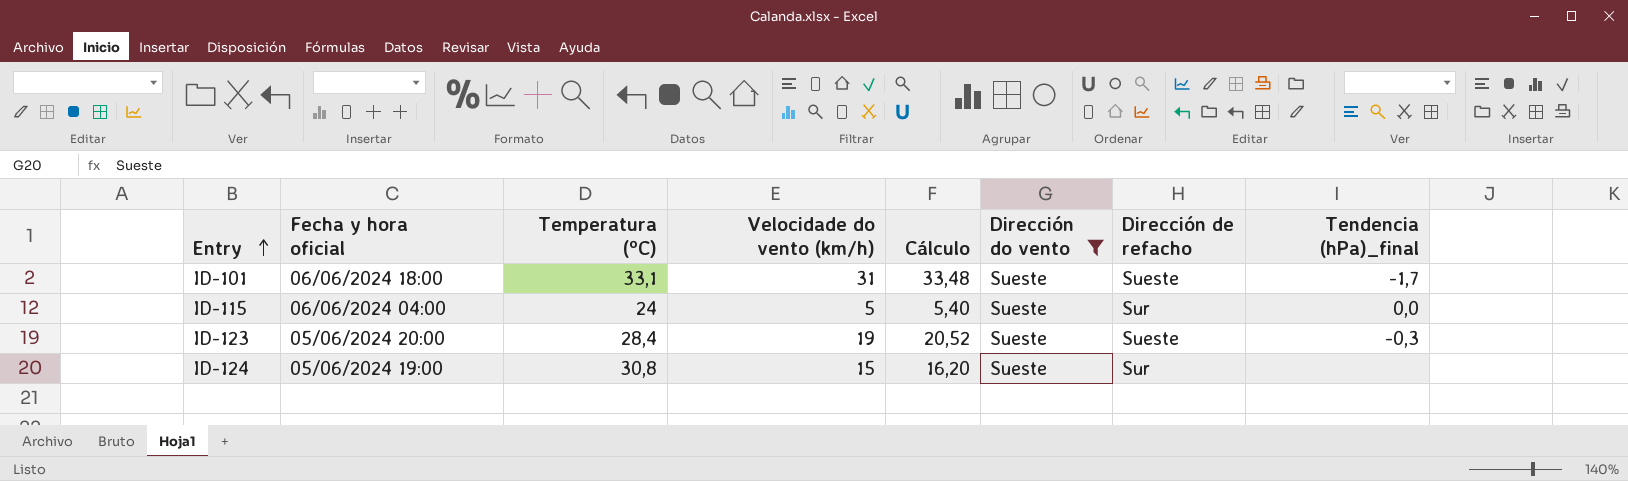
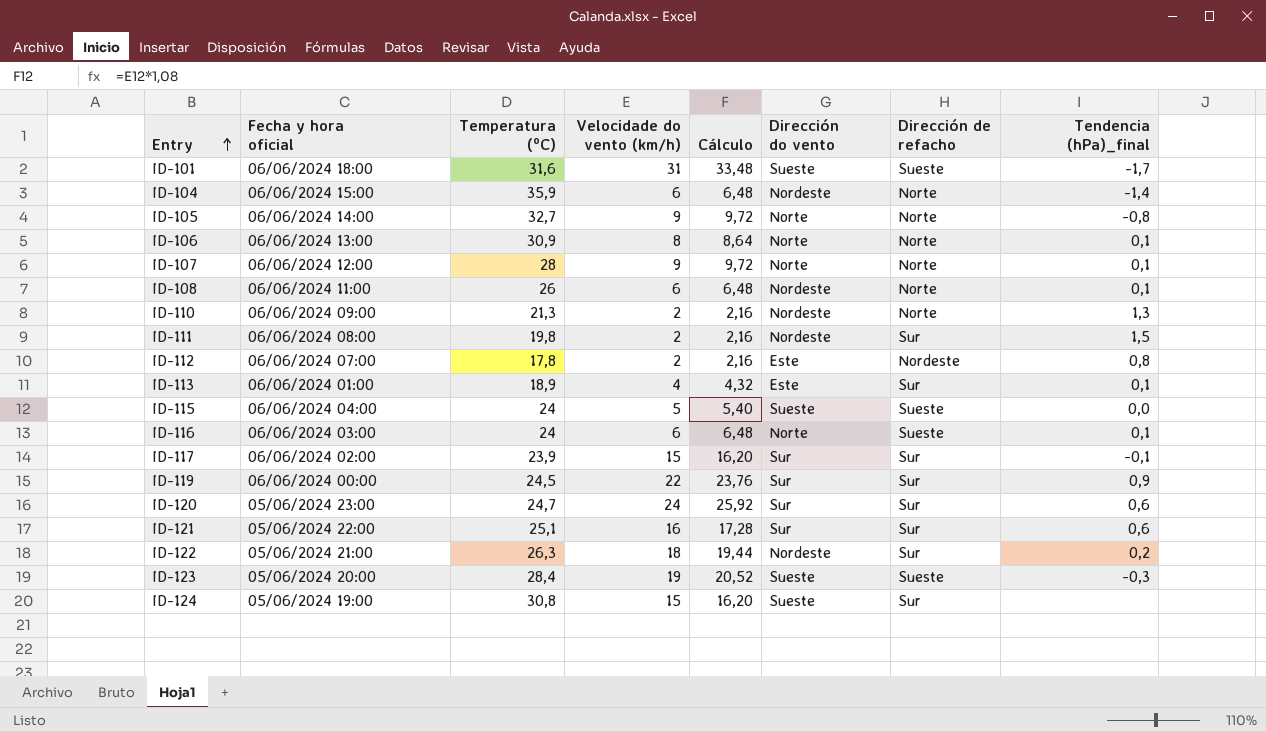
filter: Dirección do vento = Sueste -> none
ID-101 | Temperatura (ºC): 33,1 -> 31,6
ID-115 | Dirección de refacho: Sur -> Sueste

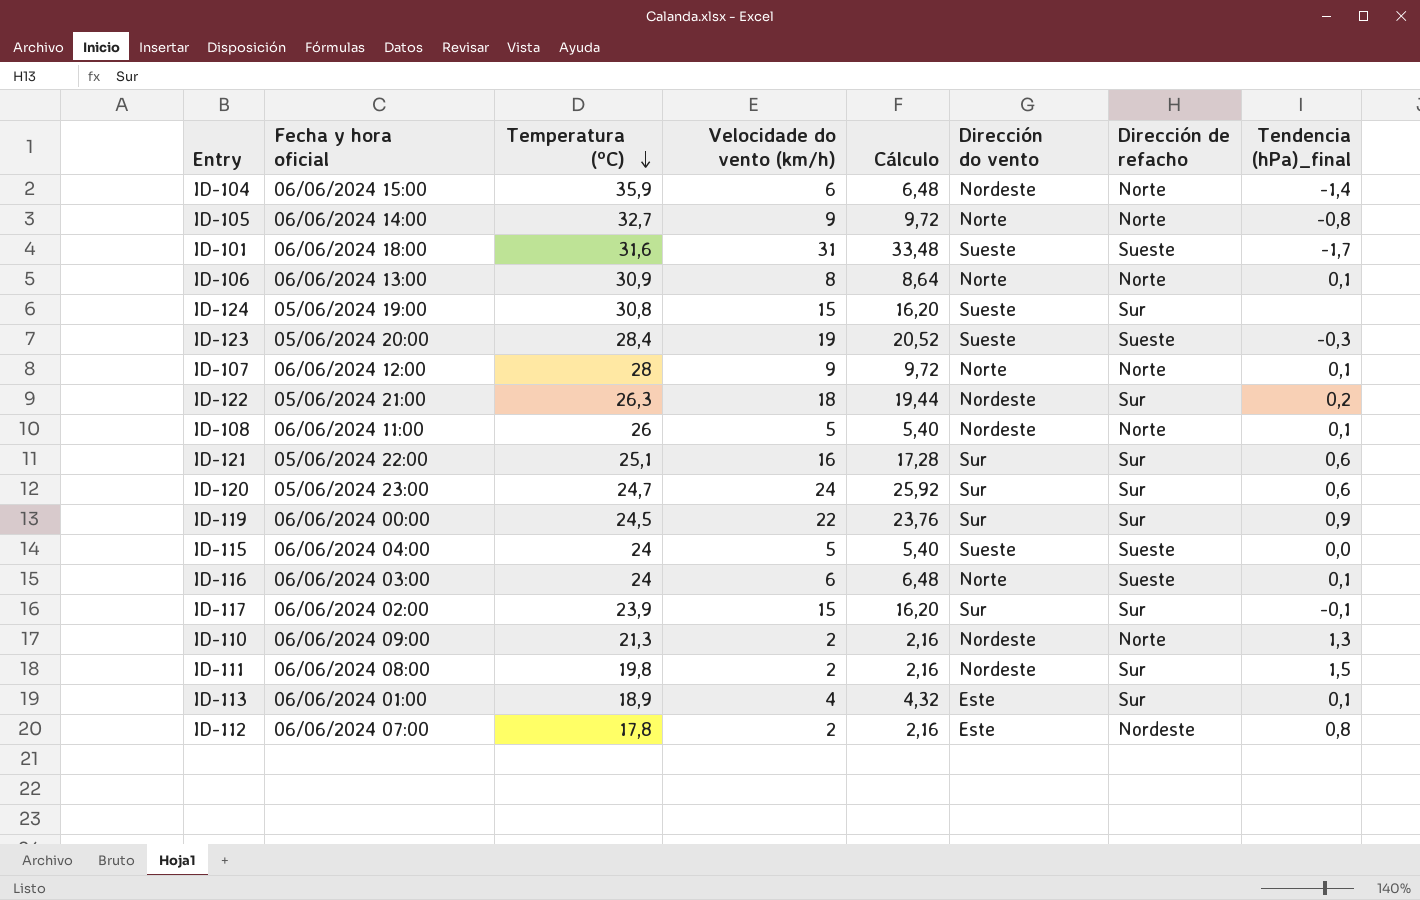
row order: Entry ascending -> Temperatura (ºC) descending
ID-108 | Velocidade do vento (km/h): 6 -> 5
ID-108 | Cálculo: 6,48 -> 5,40

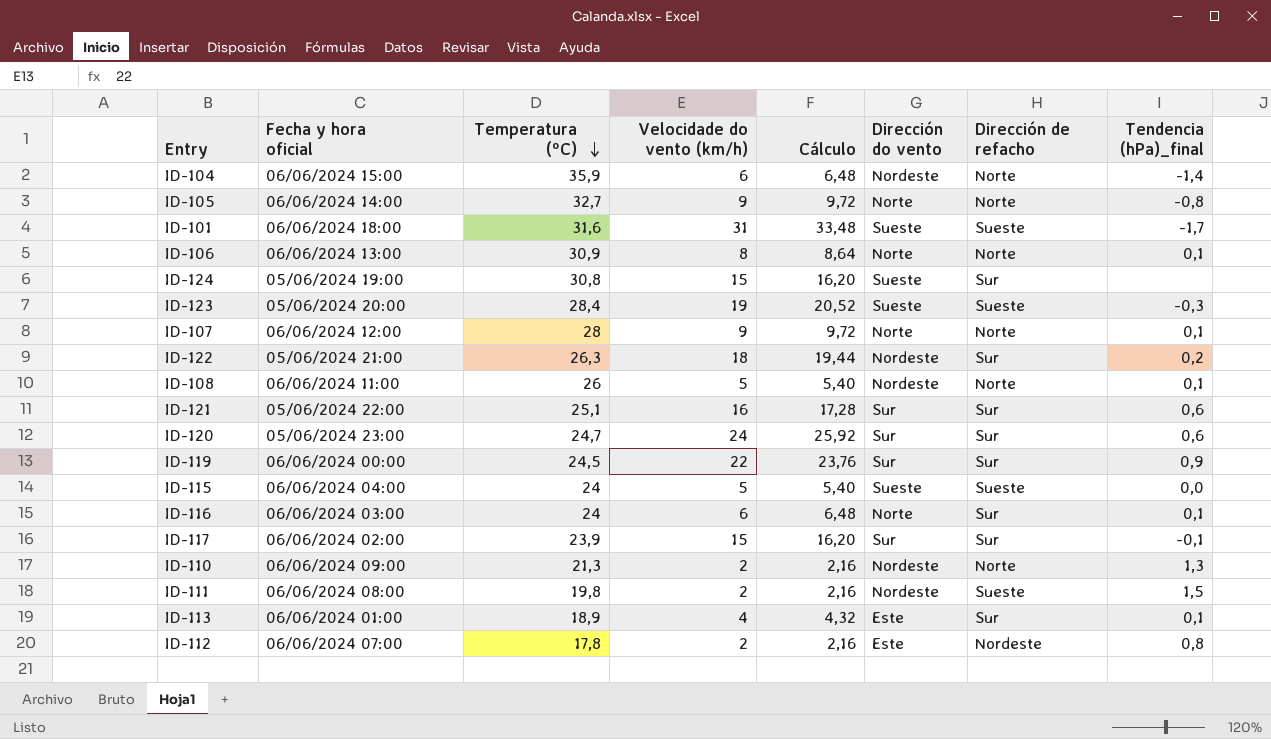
ID-116 | Dirección de refacho: Sueste -> Sur
ID-111 | Dirección de refacho: Sur -> Sueste

